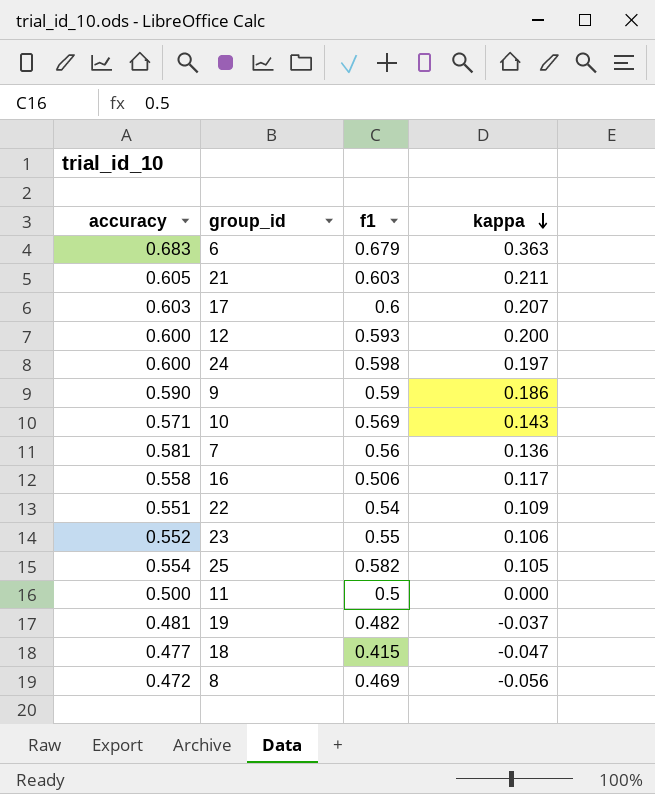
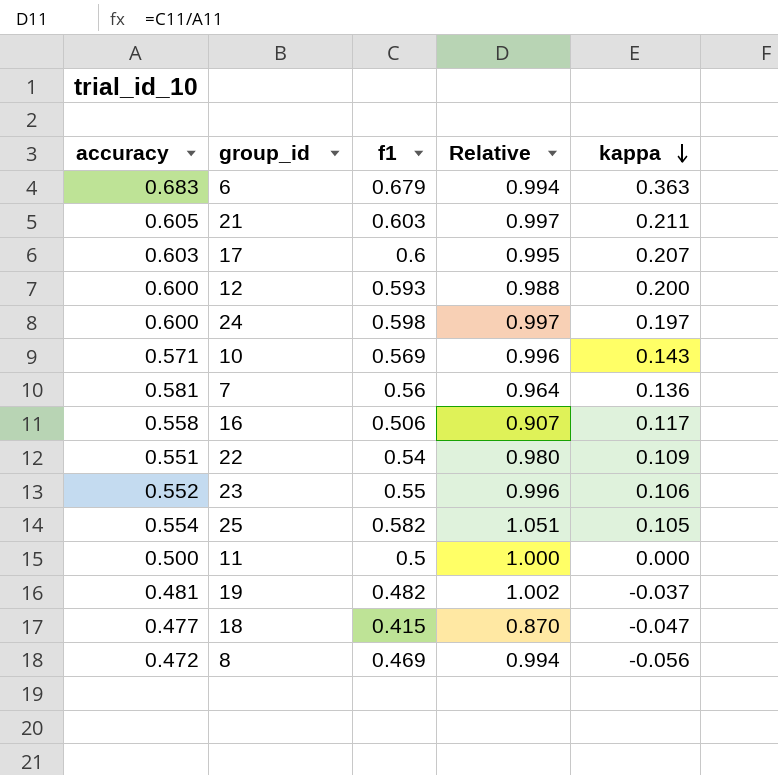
column Relative | formula: none -> [f1] / [accuracy]
row 9: 0.590 | 0.59 | 0.186 -> none

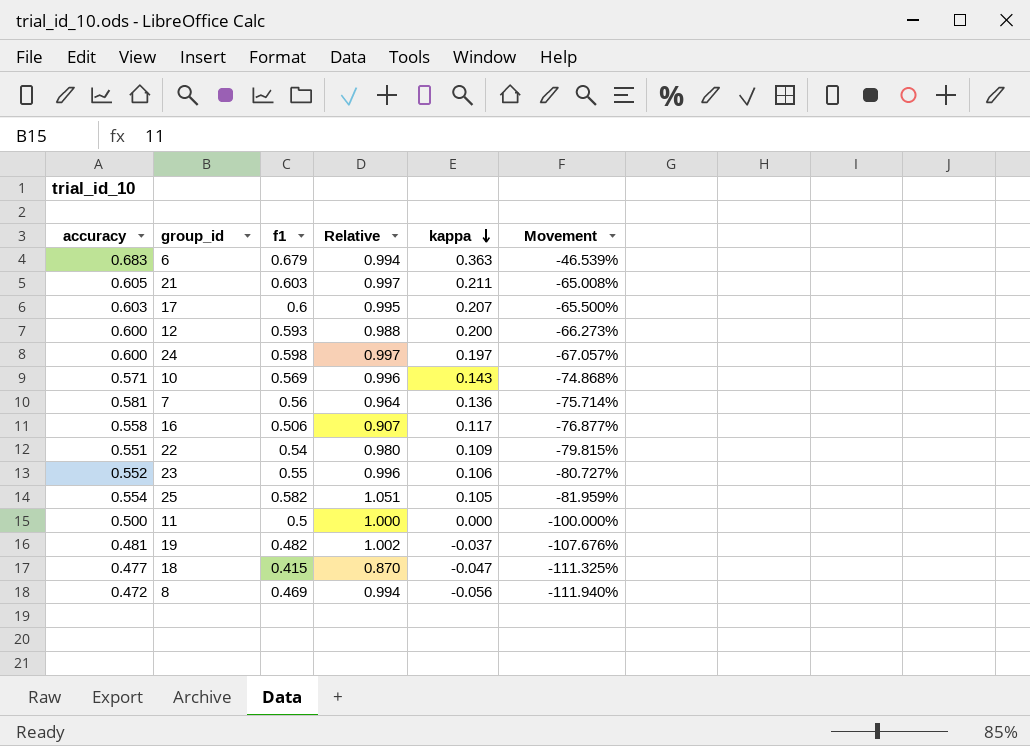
column Movement | formula: none -> ([kappa] - [f1]) / [f1]

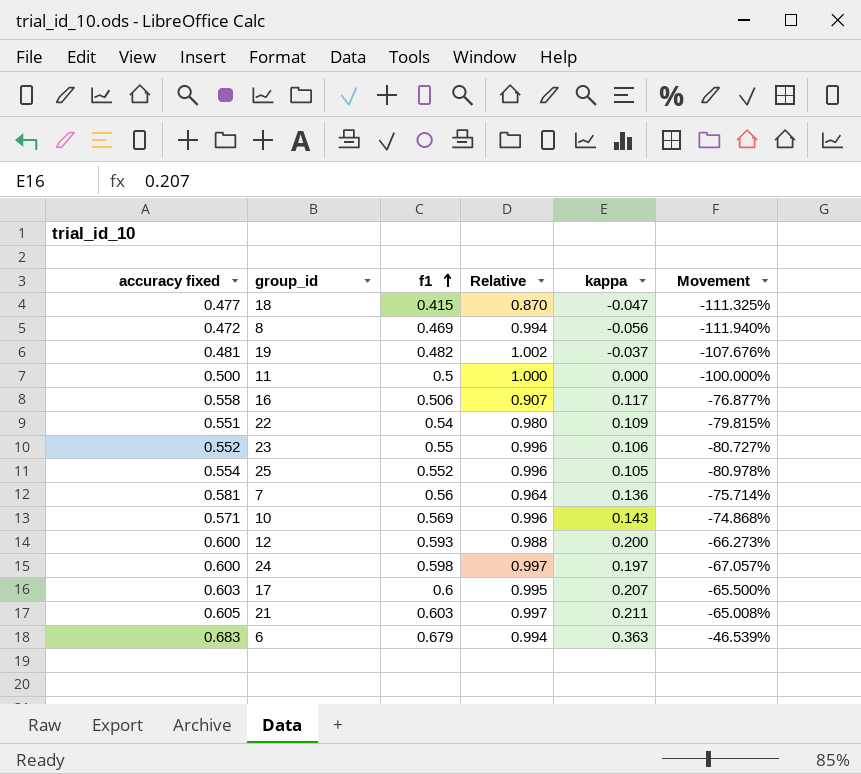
row order: kappa descending -> f1 ascending
column name: accuracy -> accuracy fixed
25 | f1: 0.582 -> 0.552
25 | Relative: 1.051 -> 0.996
25 | Movement: -81.959% -> -80.978%

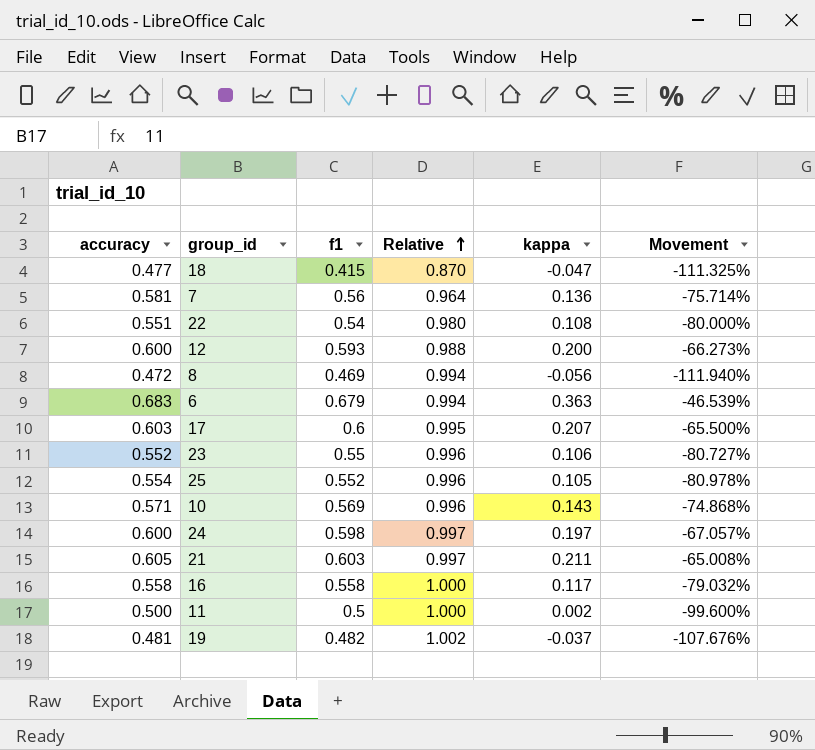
row order: f1 ascending -> Relative ascending
column name: accuracy fixed -> accuracy
22 | kappa: 0.109 -> 0.108
22 | Movement: -79.815% -> -80.000%
16 | f1: 0.506 -> 0.558
16 | Relative: 0.907 -> 1.000
16 | Movement: -76.877% -> -79.032%
11 | kappa: 0.000 -> 0.002
11 | Movement: -100.000% -> -99.600%

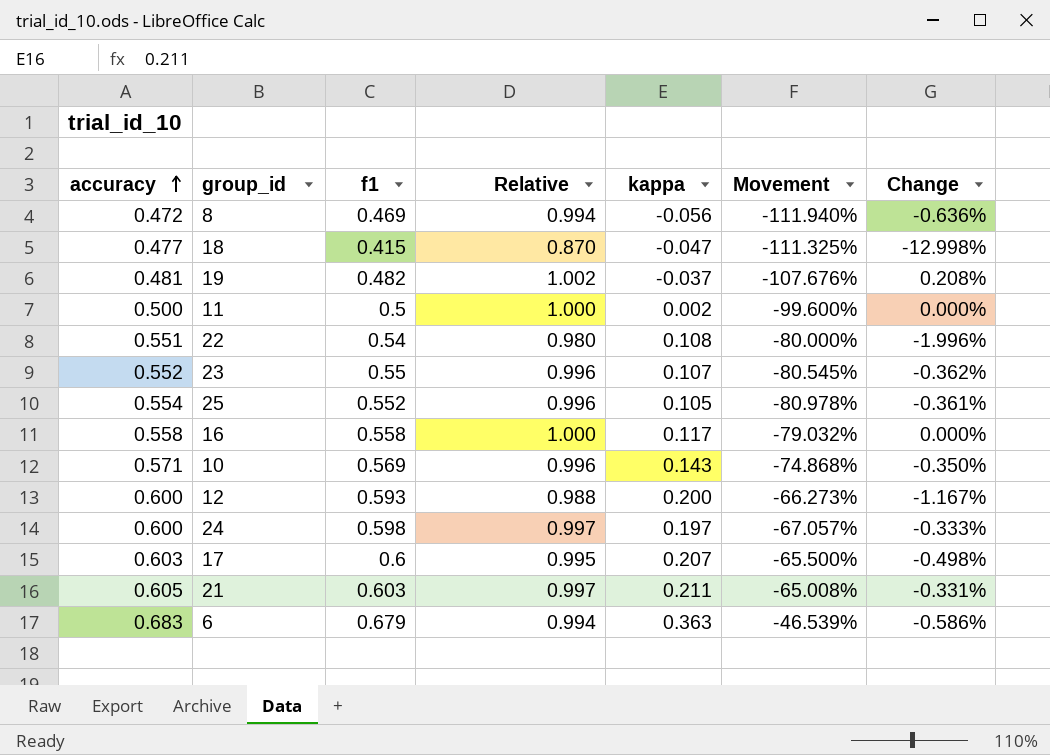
row order: Relative ascending -> accuracy ascending
column Change | formula: none -> ([f1] - [accuracy]) / [accuracy]
row 7: 0.581 | 0.56 | 0.964 | 0.136 | -75.714% -> none
23 | kappa: 0.106 -> 0.107
23 | Movement: -80.727% -> -80.545%

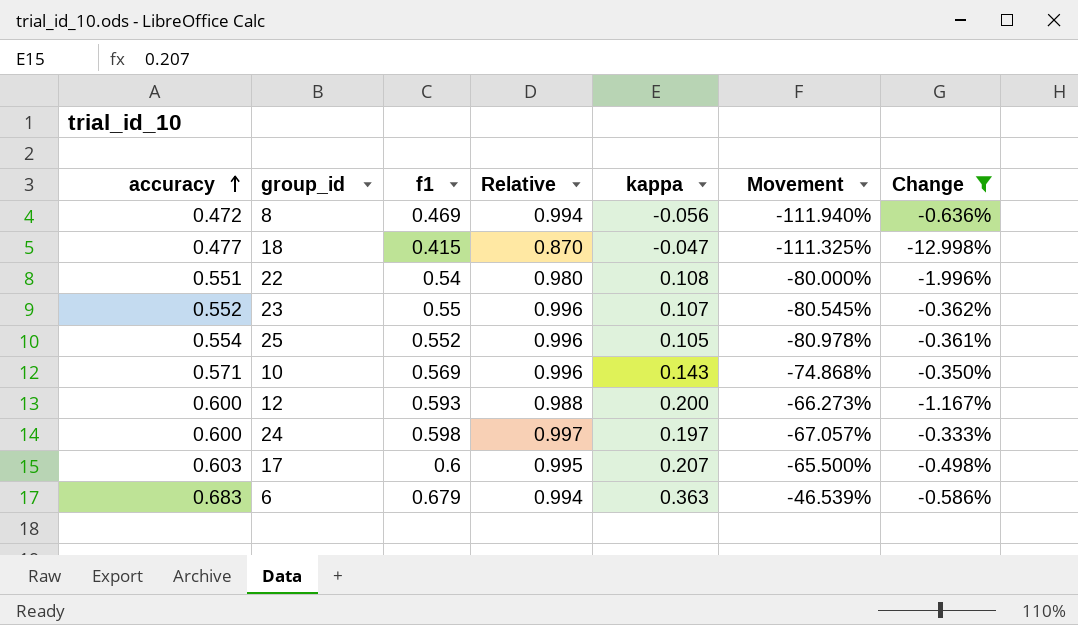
filter: none -> Change <= -0.333%

